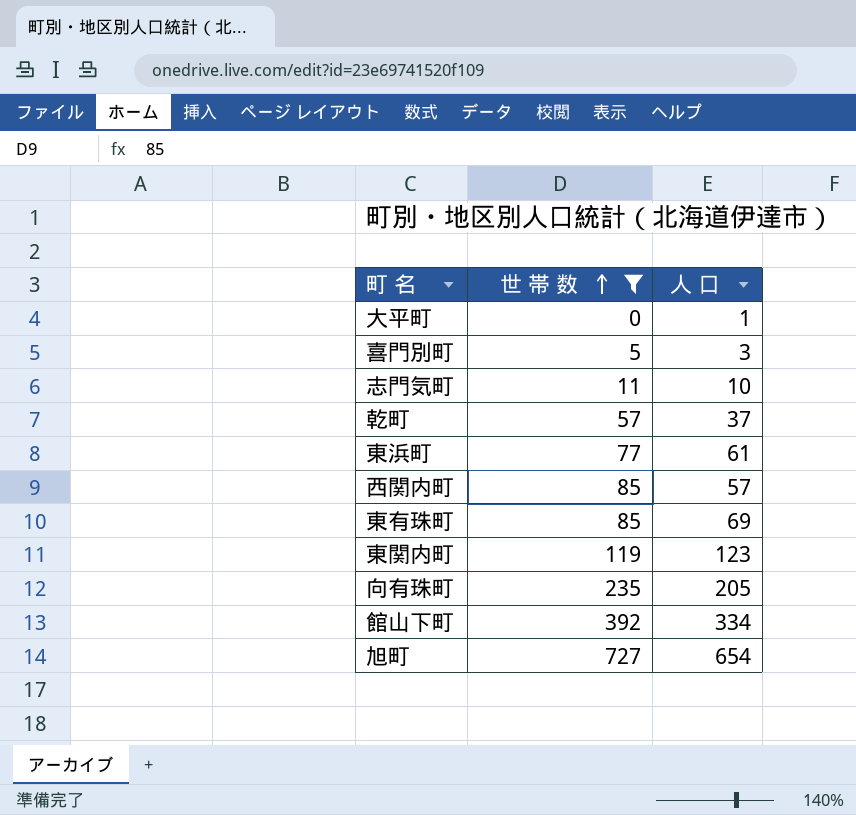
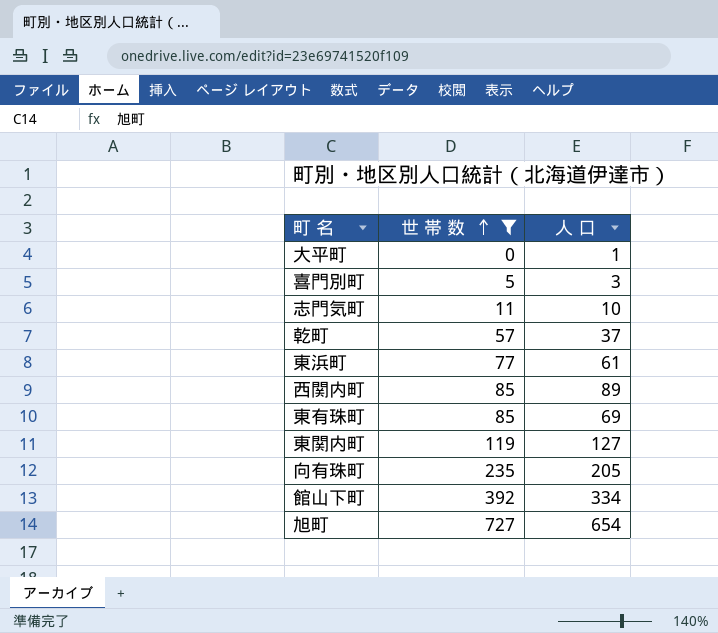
西関内町 | 人 口: 57 -> 89
東関内町 | 人 口: 123 -> 127

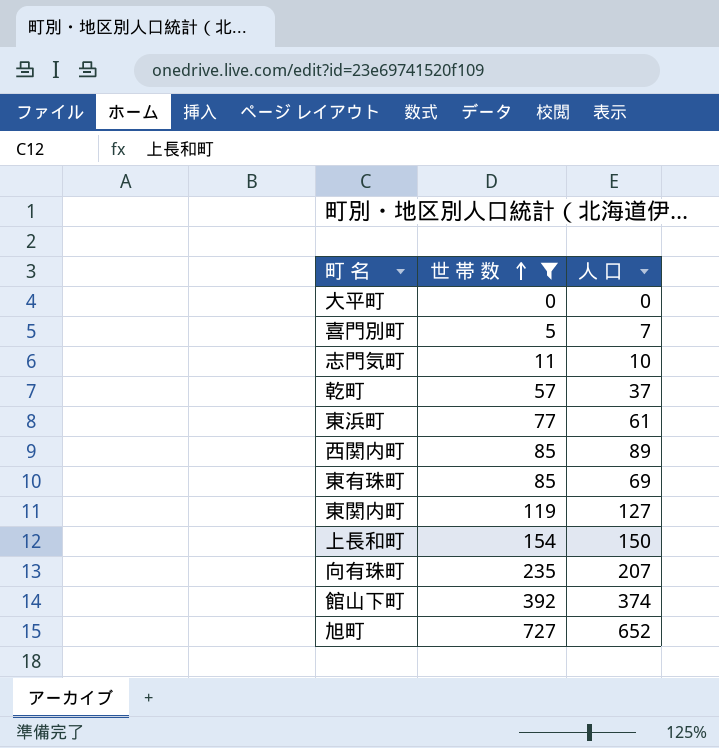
大平町 | 人 口: 1 -> 0
喜門別町 | 人 口: 3 -> 7
row 上長和町: none -> 154 | 150
向有珠町 | 人 口: 205 -> 207
館山下町 | 人 口: 334 -> 374
旭町 | 人 口: 654 -> 652

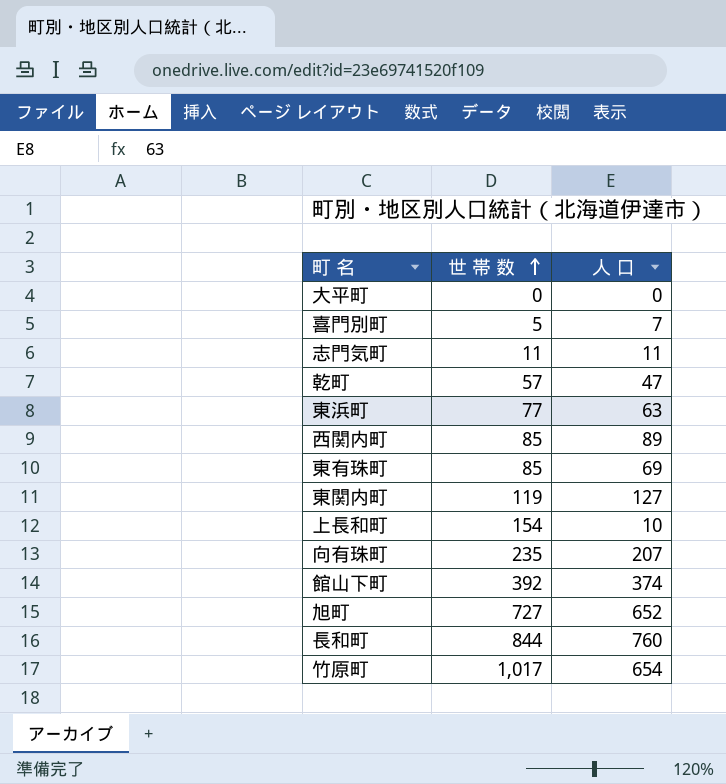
filter: 世 帯 数 <= 727 -> none
志門気町 | 人 口: 10 -> 11
乾町 | 人 口: 37 -> 47
東浜町 | 人 口: 61 -> 63
上長和町 | 人 口: 150 -> 10

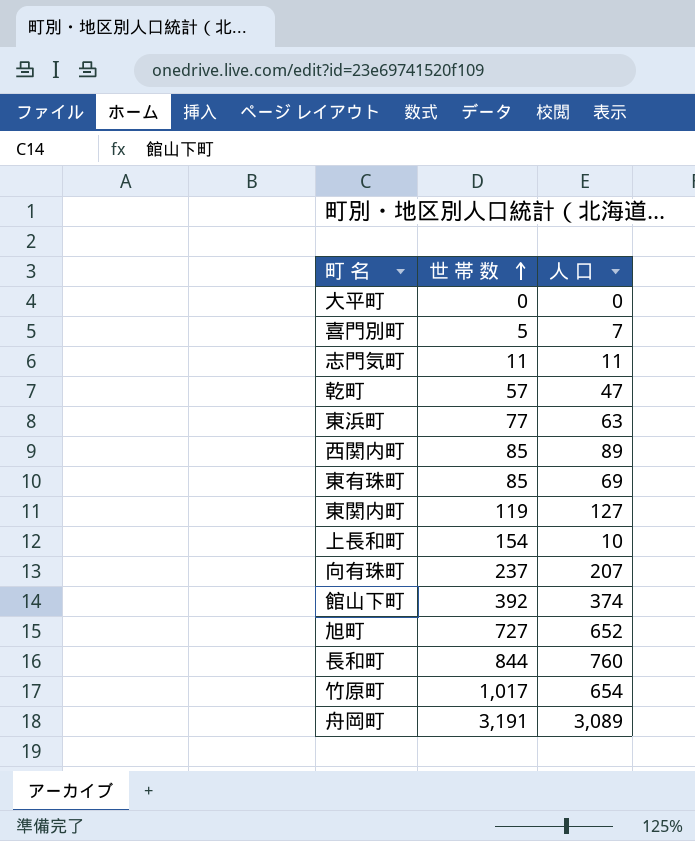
向有珠町 | 世 帯 数: 235 -> 237
row 舟岡町: none -> 3,191 | 3,089

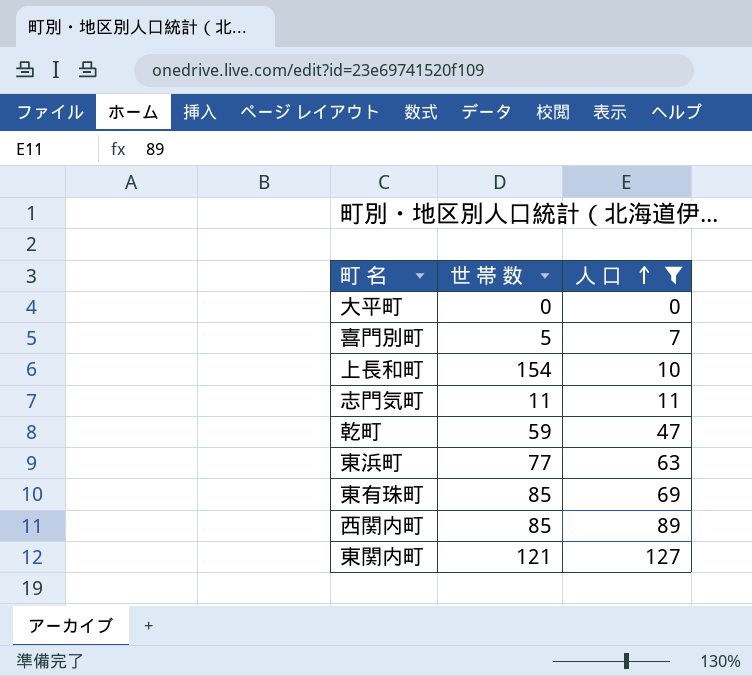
filter: none -> 人 口 <= 127
row order: 世 帯 数 ascending -> 人 口 ascending
乾町 | 世 帯 数: 57 -> 59
東関内町 | 世 帯 数: 119 -> 121

